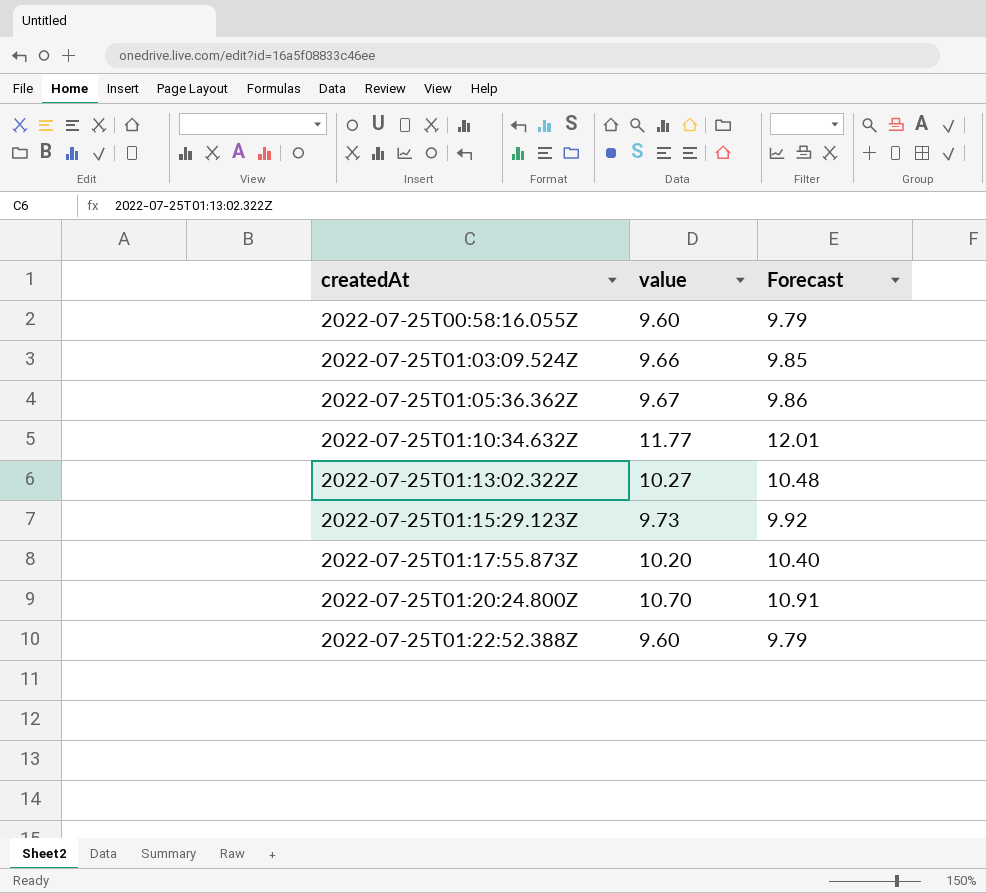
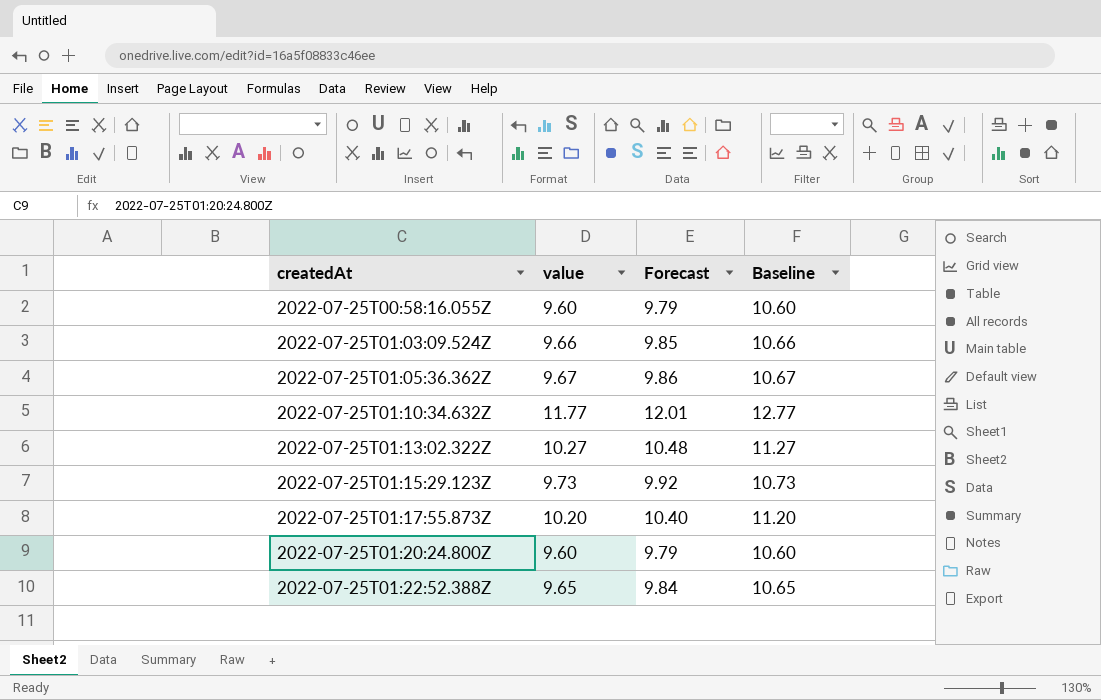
column Baseline | formula: none -> [value] + 1
2022-07-25T01:20:24.800Z | value: 10.70 -> 9.60
2022-07-25T01:20:24.800Z | Forecast: 10.91 -> 9.79
2022-07-25T01:22:52.388Z | value: 9.60 -> 9.65
2022-07-25T01:22:52.388Z | Forecast: 9.79 -> 9.84

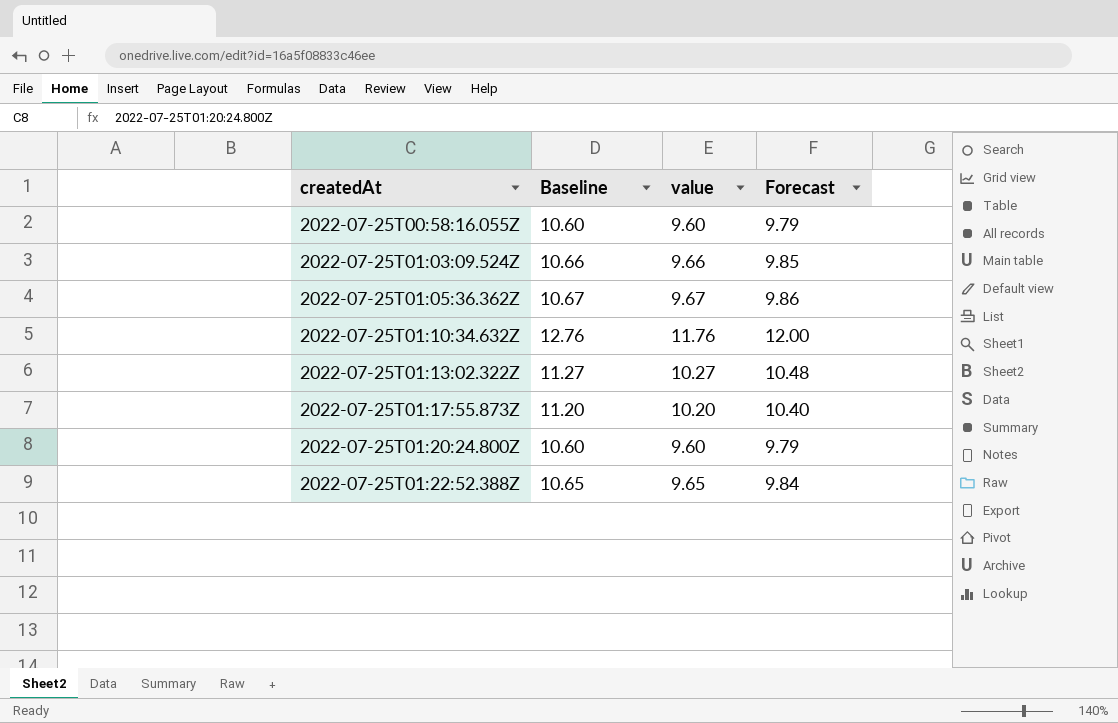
column Baseline | position: 4 -> 2
row 2022-07-25T01:15:29.123Z: 9.73 | 9.92 | 10.73 -> none
2022-07-25T01:10:34.632Z | Baseline: 12.77 -> 12.76
2022-07-25T01:10:34.632Z | value: 11.77 -> 11.76
2022-07-25T01:10:34.632Z | Forecast: 12.01 -> 12.00

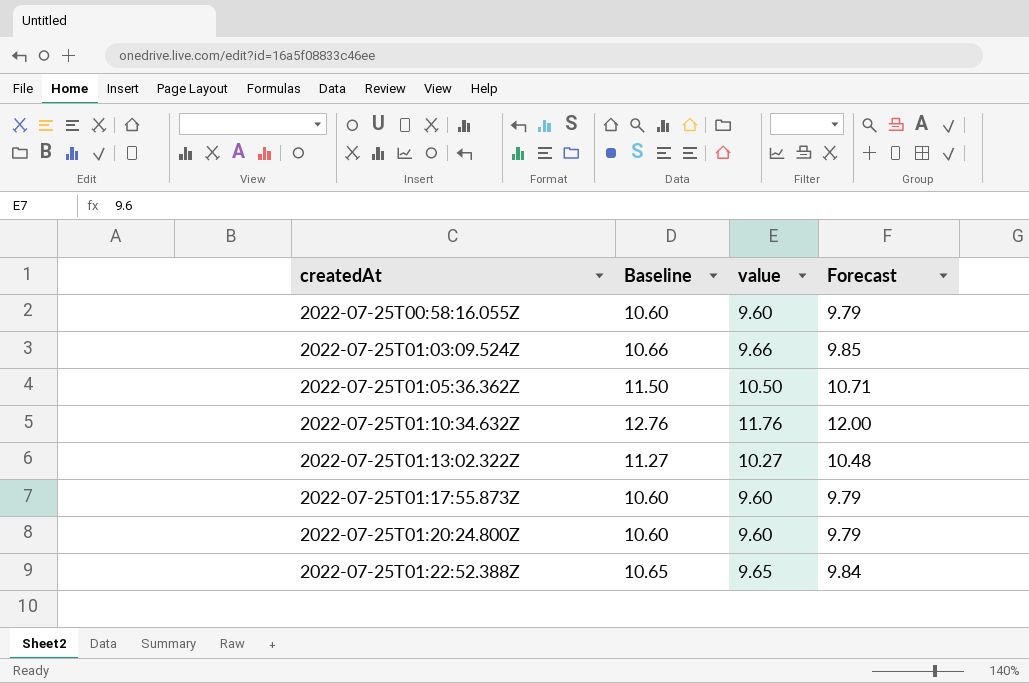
2022-07-25T01:05:36.362Z | Baseline: 10.67 -> 11.50
2022-07-25T01:05:36.362Z | value: 9.67 -> 10.50
2022-07-25T01:05:36.362Z | Forecast: 9.86 -> 10.71
2022-07-25T01:17:55.873Z | Baseline: 11.20 -> 10.60
2022-07-25T01:17:55.873Z | value: 10.20 -> 9.60
2022-07-25T01:17:55.873Z | Forecast: 10.40 -> 9.79

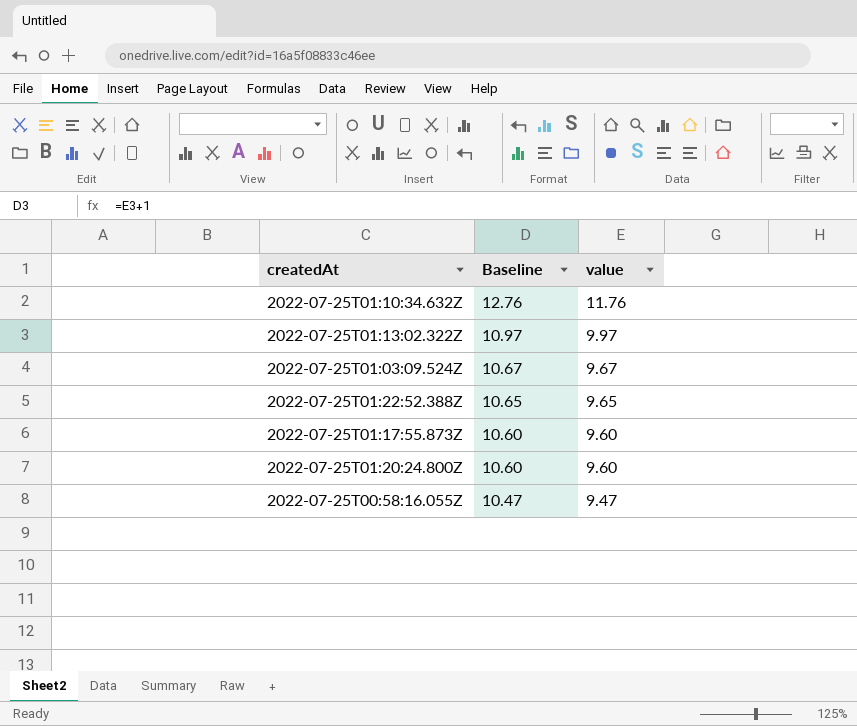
row order: createdAt ascending -> Baseline descending
column Forecast | formula: [value] * 1.02 -> none
row 2022-07-25T01:05:36.362Z: 11.50 | 10.50 | 10.71 -> none
2022-07-25T01:13:02.322Z | Baseline: 11.27 -> 10.97
2022-07-25T01:13:02.322Z | value: 10.27 -> 9.97
2022-07-25T01:03:09.524Z | Baseline: 10.66 -> 10.67
2022-07-25T01:03:09.524Z | value: 9.66 -> 9.67
2022-07-25T00:58:16.055Z | Baseline: 10.60 -> 10.47
2022-07-25T00:58:16.055Z | value: 9.60 -> 9.47

